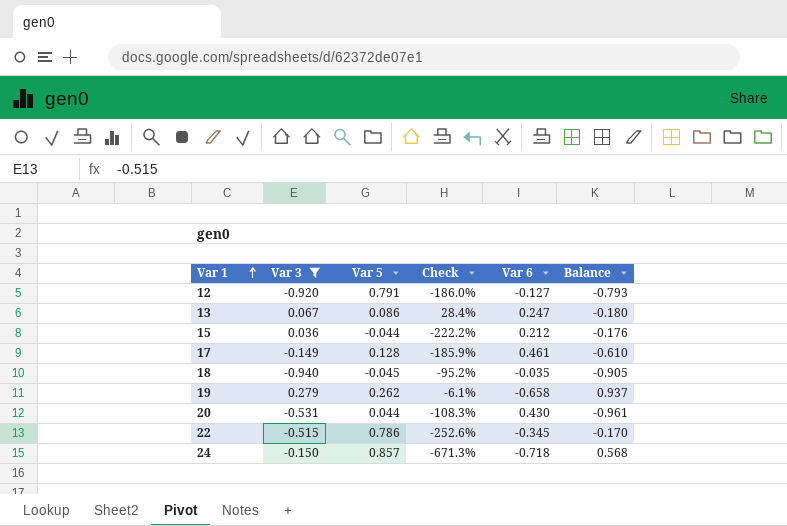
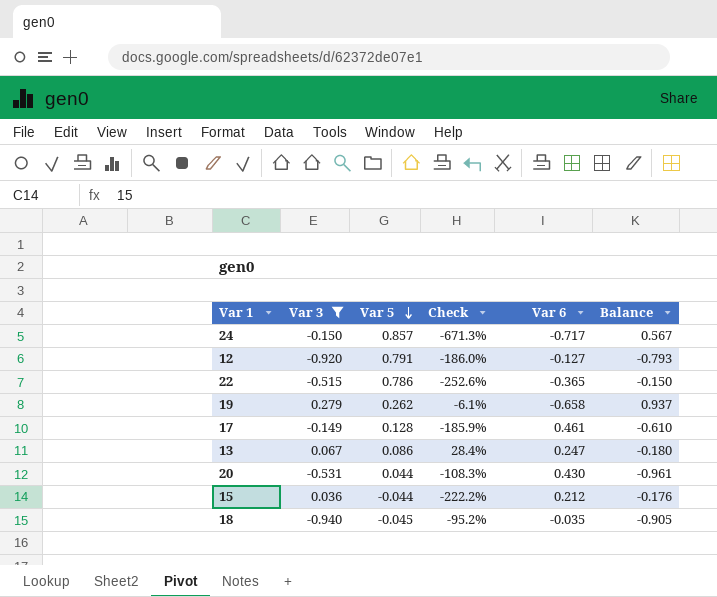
row order: Var 1 ascending -> Var 5 descending
24 | Var 6: -0.718 -> -0.717
24 | Balance: 0.568 -> 0.567
22 | Var 6: -0.345 -> -0.365
22 | Balance: -0.170 -> -0.150

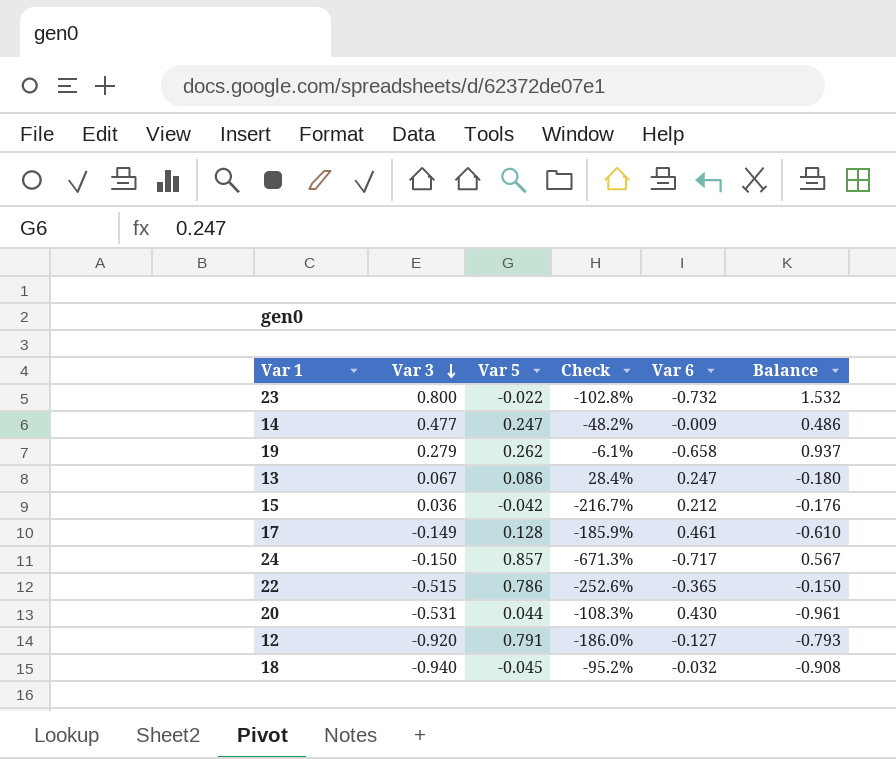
filter: Var 3 <= 0.279 -> none
row order: Var 5 descending -> Var 3 descending
15 | Var 5: -0.044 -> -0.042
15 | Check: -222.2% -> -216.7%
18 | Var 6: -0.035 -> -0.032
18 | Balance: -0.905 -> -0.908

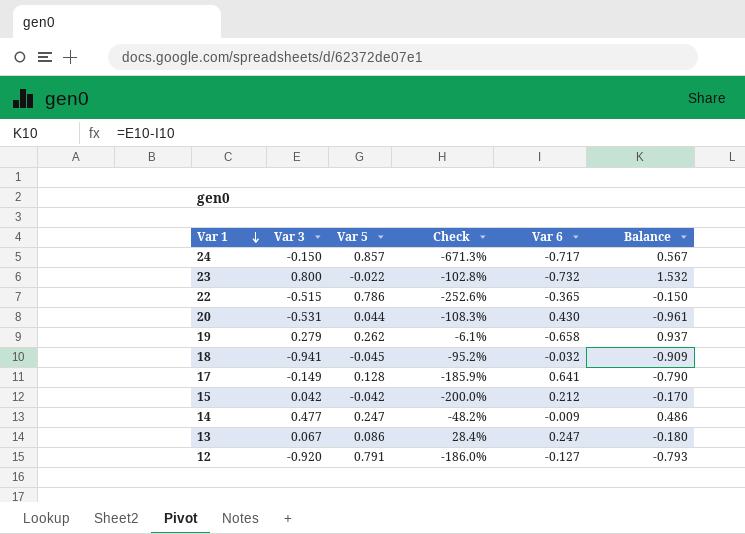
row order: Var 3 descending -> Var 1 descending
18 | Var 3: -0.940 -> -0.941
18 | Balance: -0.908 -> -0.909
17 | Var 6: 0.461 -> 0.641
17 | Balance: -0.610 -> -0.790
15 | Var 3: 0.036 -> 0.042
15 | Check: -216.7% -> -200.0%
15 | Balance: -0.176 -> -0.170

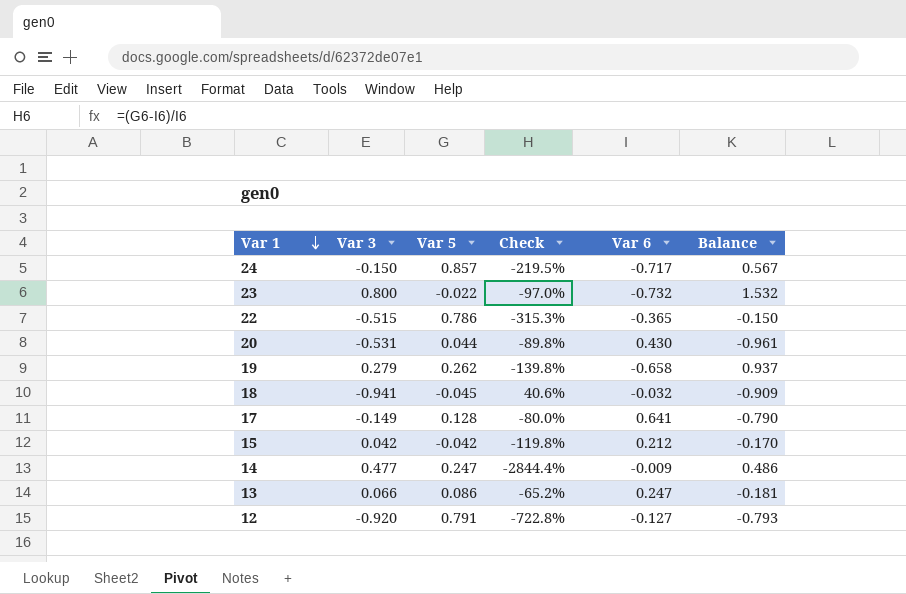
column Check | formula: ([Var 5] - [Var 3]) / [Var 3] -> ([Var 5] - [Var 6]) / [Var 6]
13 | Var 3: 0.067 -> 0.066
13 | Balance: -0.180 -> -0.181

